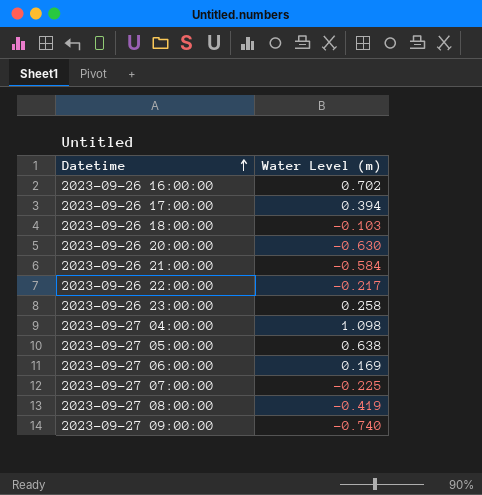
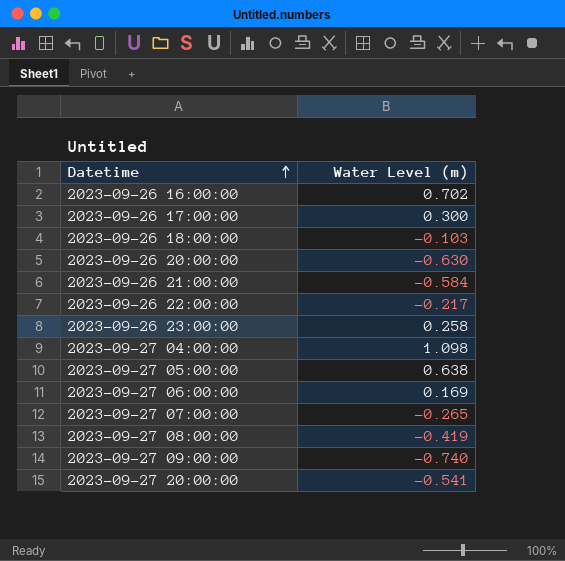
2023-09-26 17:00:00 | Water Level (m): 0.394 -> 0.300
2023-09-27 07:00:00 | Water Level (m): -0.225 -> -0.265
row 2023-09-27 20:00:00: none -> -0.541

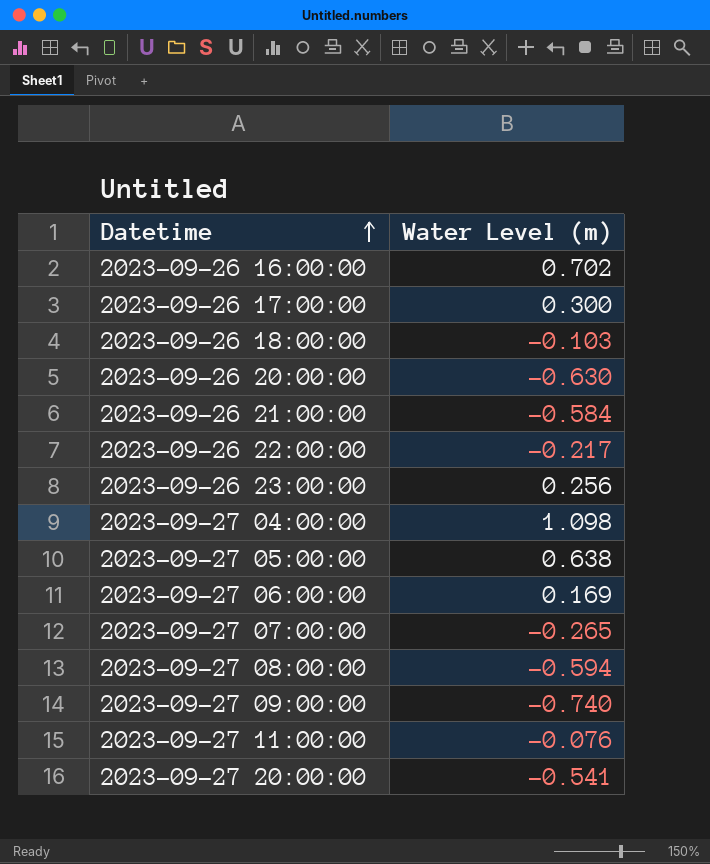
2023-09-26 23:00:00 | Water Level (m): 0.258 -> 0.256
2023-09-27 08:00:00 | Water Level (m): -0.419 -> -0.594
row 2023-09-27 11:00:00: none -> -0.076

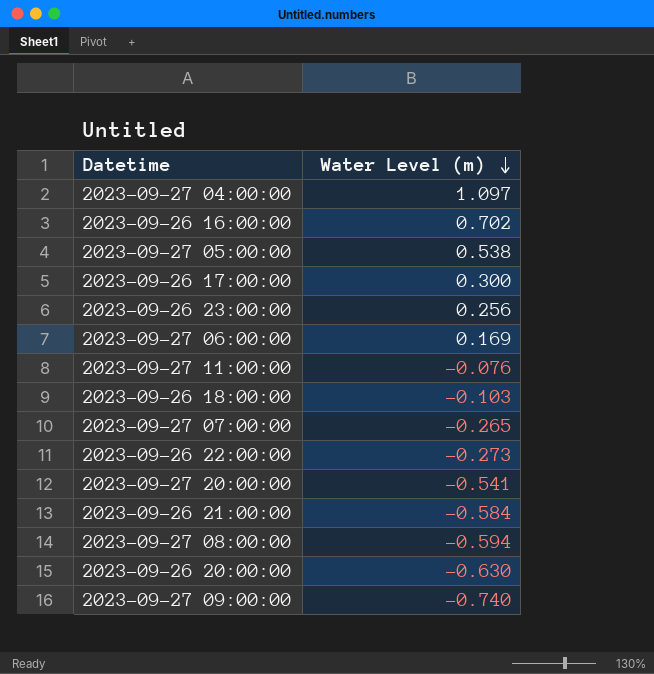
row order: Datetime ascending -> Water Level (m) descending
2023-09-27 04:00:00 | Water Level (m): 1.098 -> 1.097
2023-09-27 05:00:00 | Water Level (m): 0.638 -> 0.538
2023-09-26 22:00:00 | Water Level (m): -0.217 -> -0.273

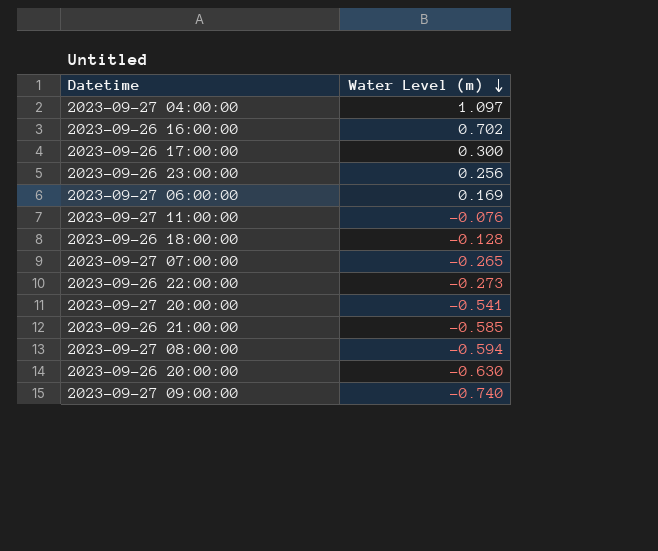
row 2023-09-27 05:00:00: 0.538 -> none
2023-09-26 18:00:00 | Water Level (m): -0.103 -> -0.128
2023-09-26 21:00:00 | Water Level (m): -0.584 -> -0.585

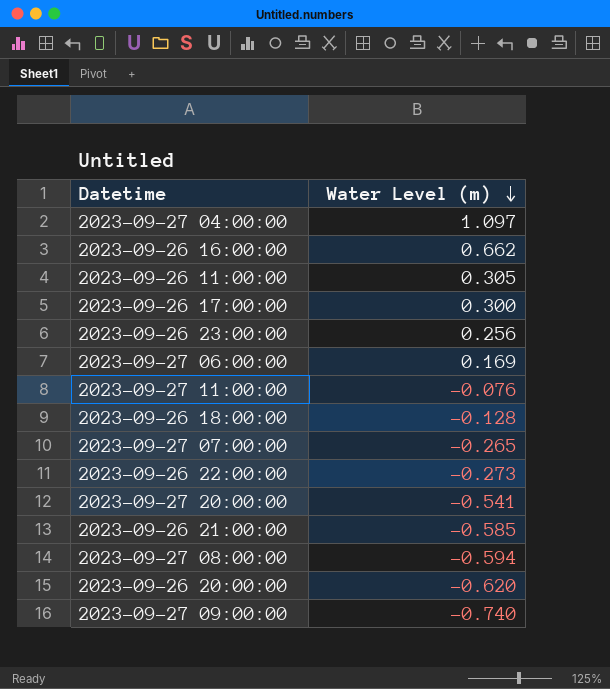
2023-09-26 16:00:00 | Water Level (m): 0.702 -> 0.662
row 2023-09-26 11:00:00: none -> 0.305
2023-09-26 20:00:00 | Water Level (m): -0.630 -> -0.620

